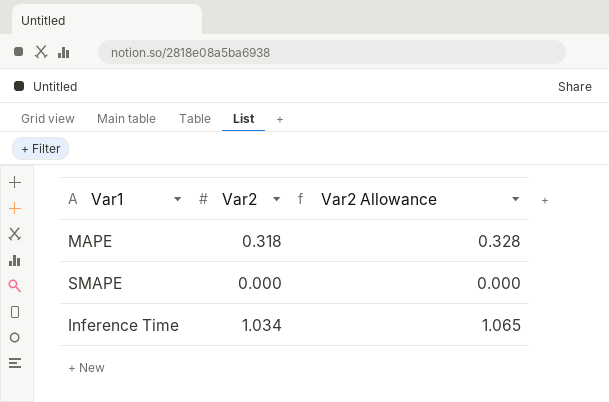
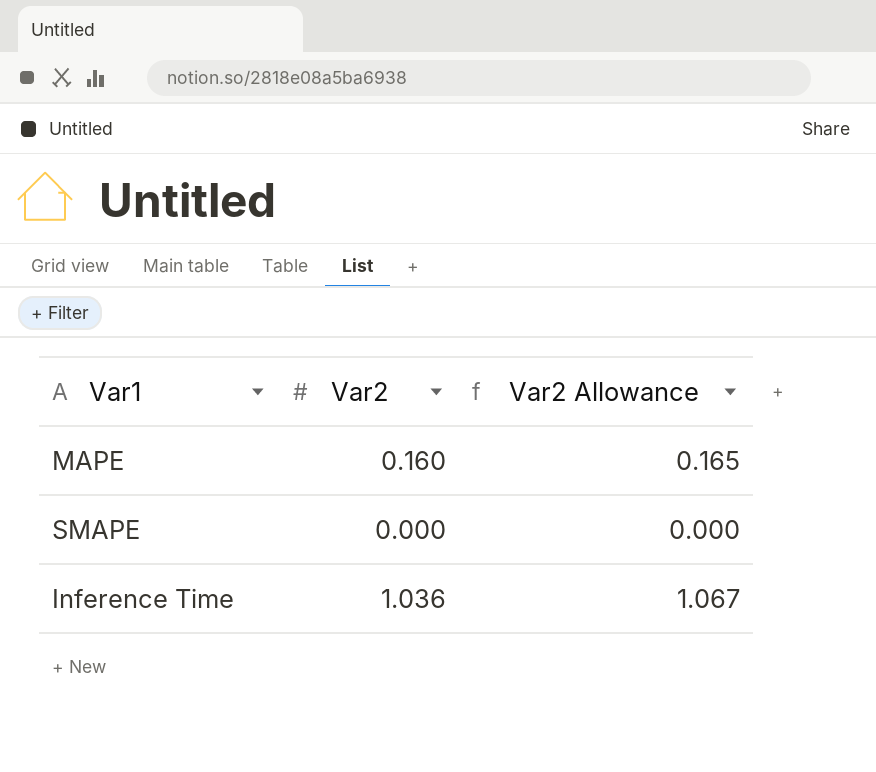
MAPE | Var2: 0.318 -> 0.160
MAPE | Var2 Allowance: 0.328 -> 0.165
Inference Time | Var2: 1.034 -> 1.036
Inference Time | Var2 Allowance: 1.065 -> 1.067

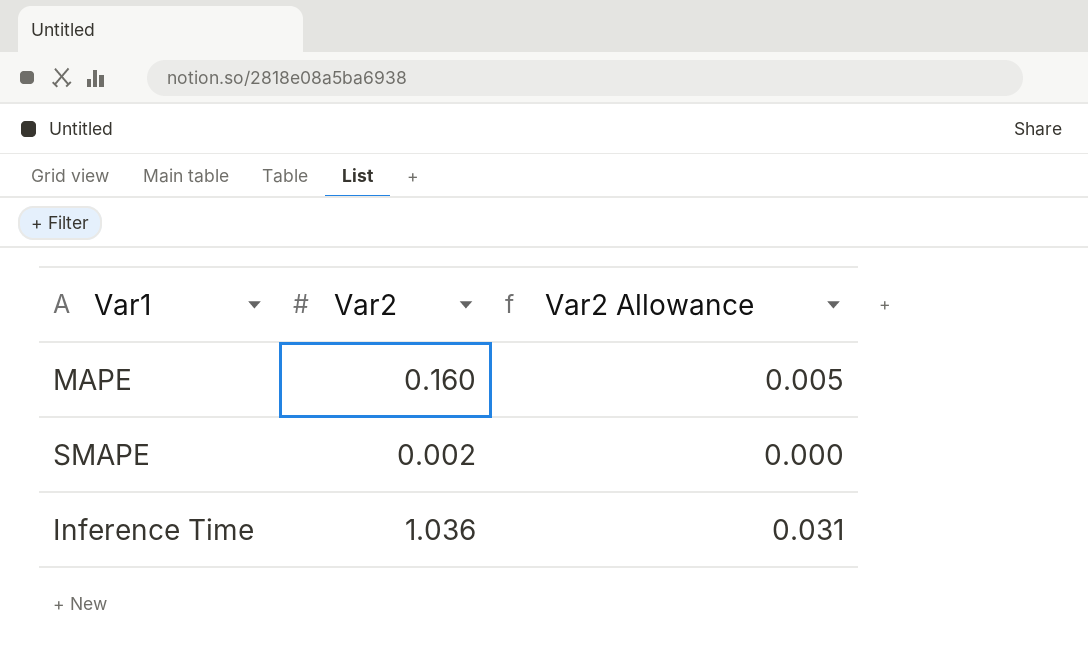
column Var2 Allowance | formula: [Var2] * 1.03 -> [Var2] * 0.03
SMAPE | Var2: 0.000 -> 0.002

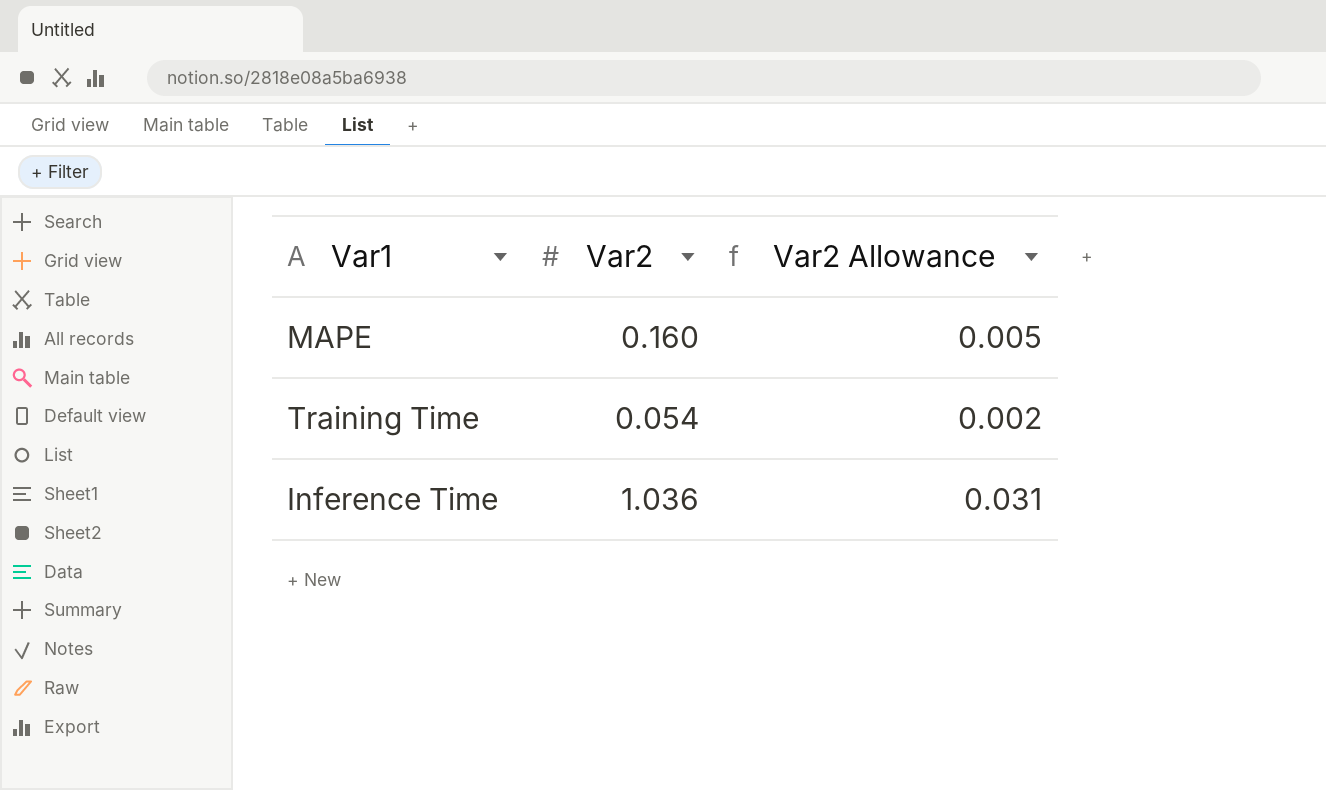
row SMAPE: 0.002 | 0.000 -> none
row Training Time: none -> 0.054 | 0.002

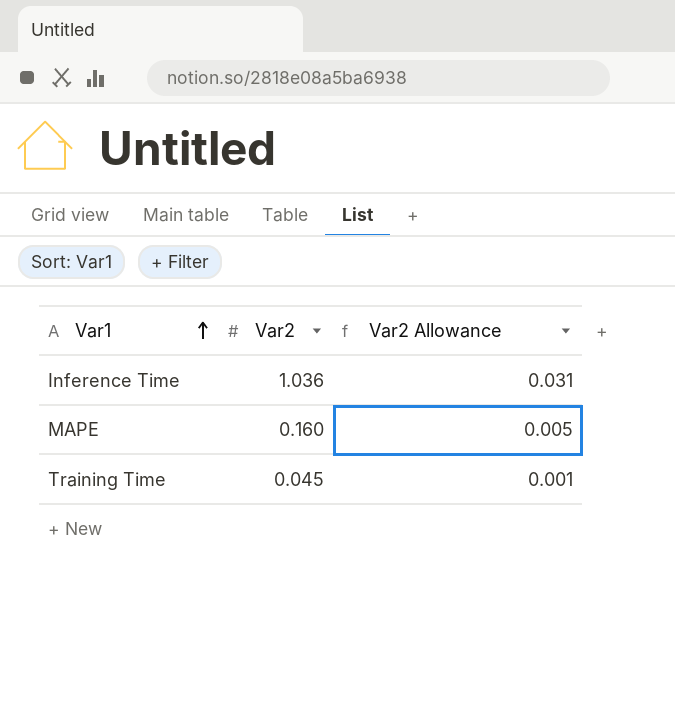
row order: none -> Var1 ascending
Training Time | Var2: 0.054 -> 0.045
Training Time | Var2 Allowance: 0.002 -> 0.001

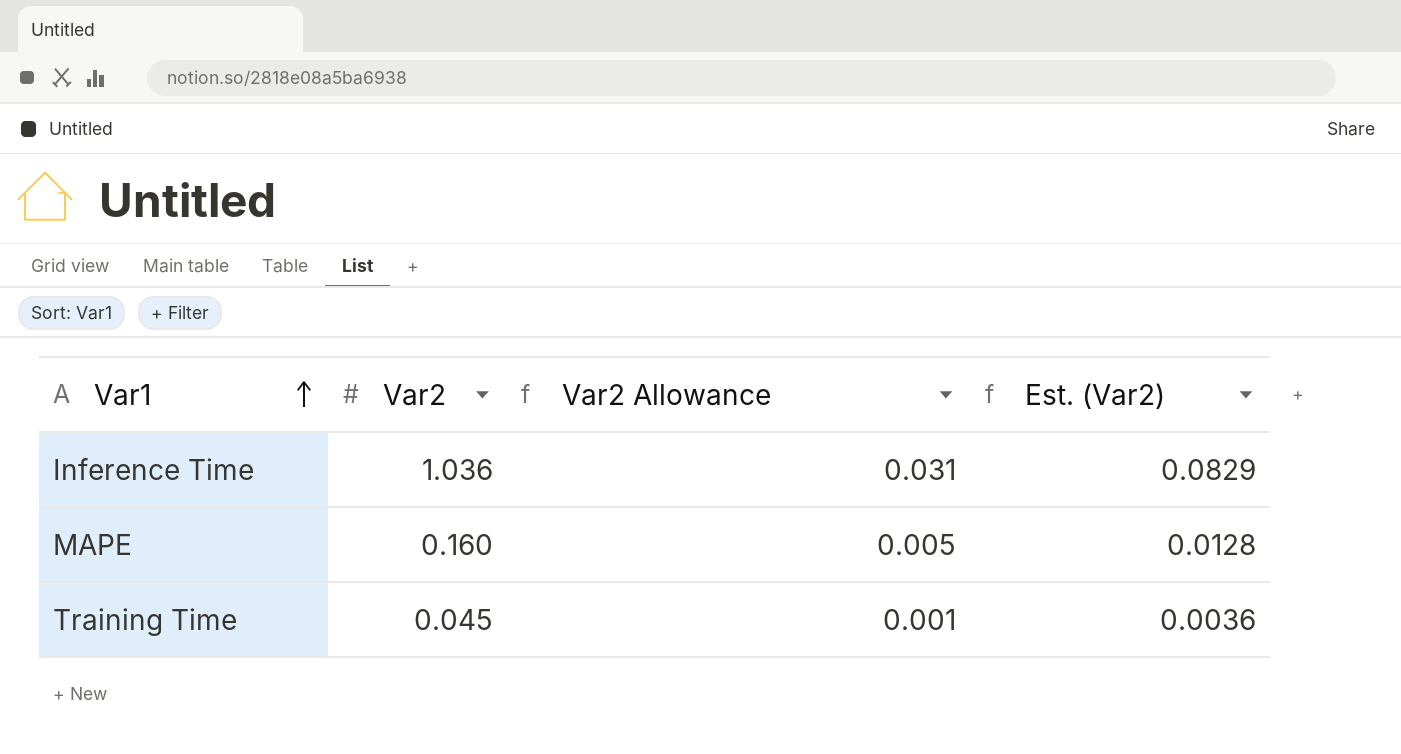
column Est. (Var2) | formula: none -> [Var2] * 0.08

